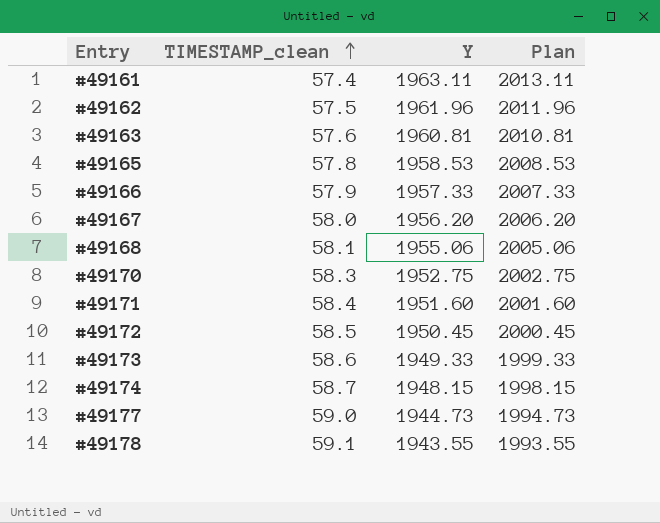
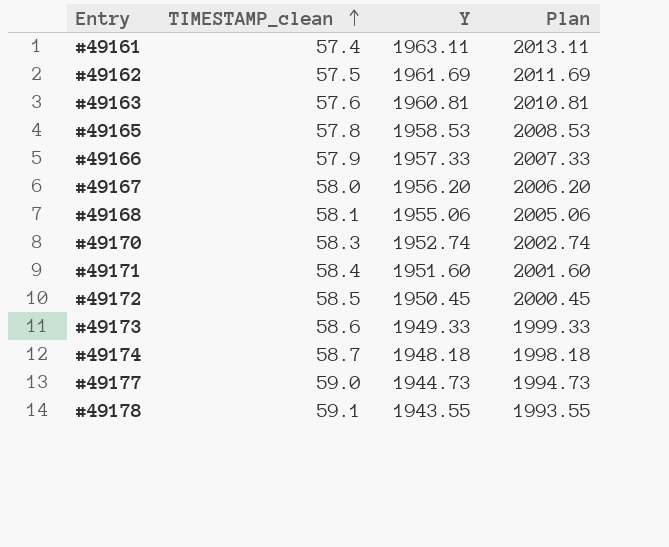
#49162 | Y: 1961.96 -> 1961.69
#49162 | Plan: 2011.96 -> 2011.69
#49170 | Y: 1952.75 -> 1952.74
#49170 | Plan: 2002.75 -> 2002.74
#49174 | Y: 1948.15 -> 1948.18
#49174 | Plan: 1998.15 -> 1998.18

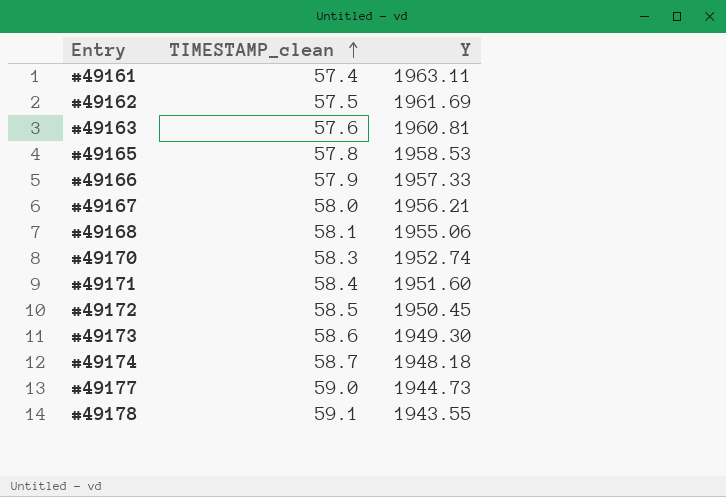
column Plan | formula: [Y] + 50 -> none
#49167 | Y: 1956.20 -> 1956.21
#49173 | Y: 1949.33 -> 1949.30

